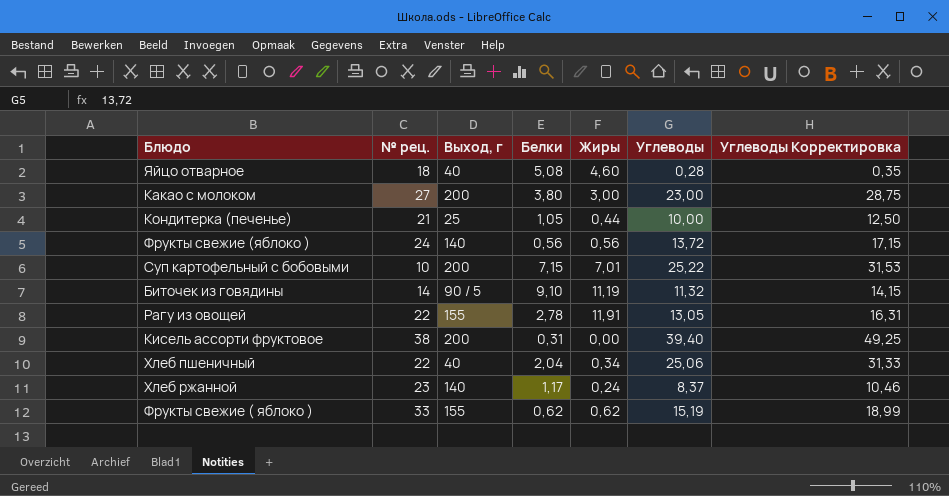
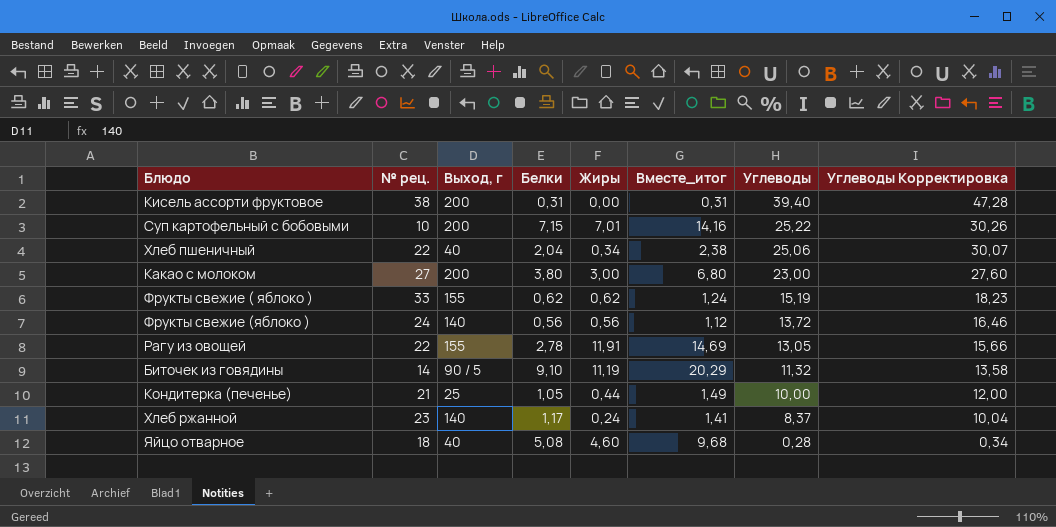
row order: none -> Углеводы descending
column Вместе_итог | formula: none -> [Белки] + [Жиры]
column Углеводы Корректировка | formula: [Углеводы] * 1,25 -> [Углеводы] * 1,2

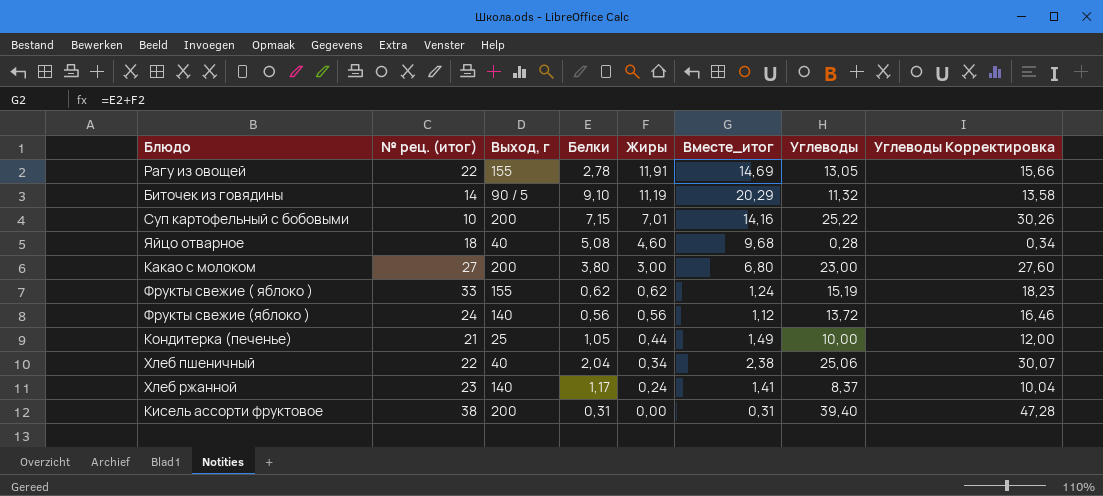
row order: Углеводы descending -> Жиры descending
column name: № рец. -> № рец. (итог)

